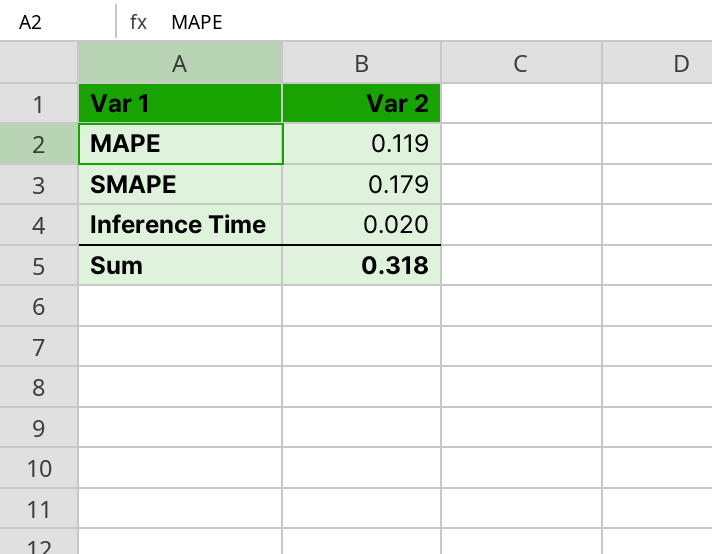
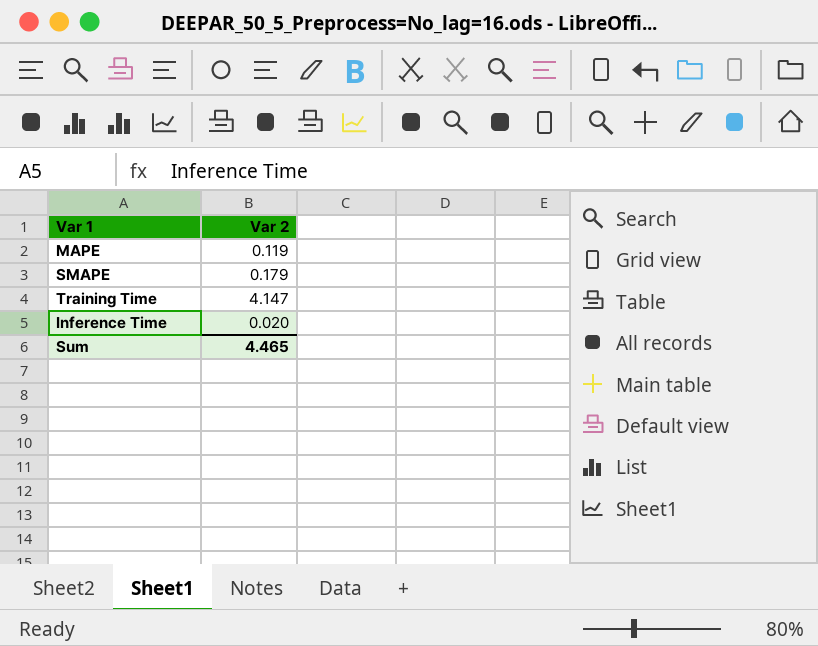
row Training Time: none -> 4.147
Sum | Var 2: 0.318 -> 4.465

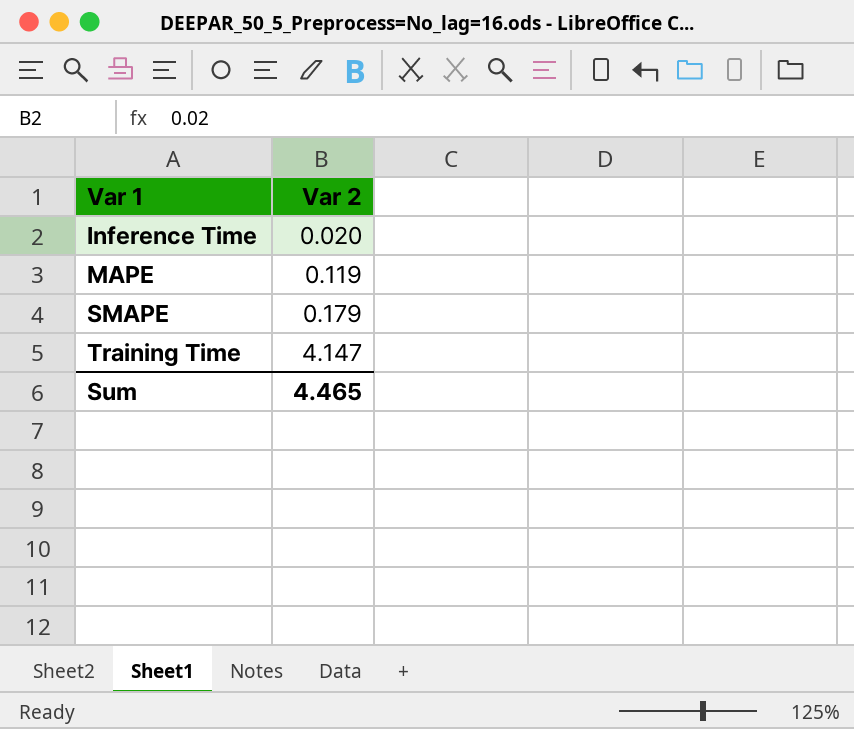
row order: none -> Var 1 ascending

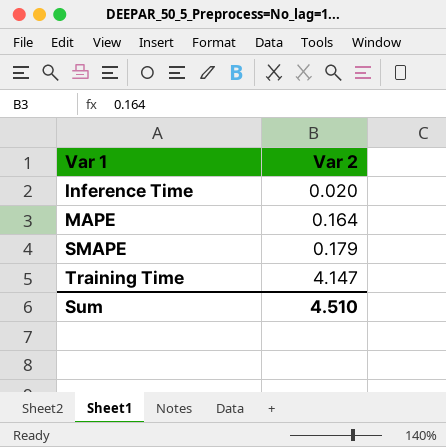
MAPE | Var 2: 0.119 -> 0.164
Sum | Var 2: 4.465 -> 4.510

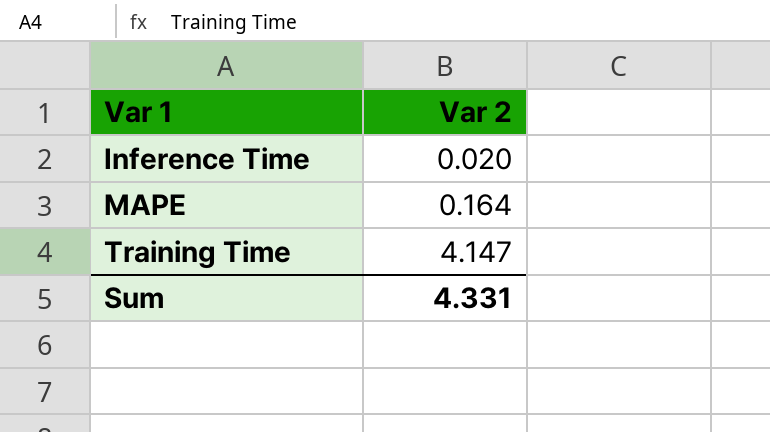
row SMAPE: 0.179 -> none
Sum | Var 2: 4.510 -> 4.331

